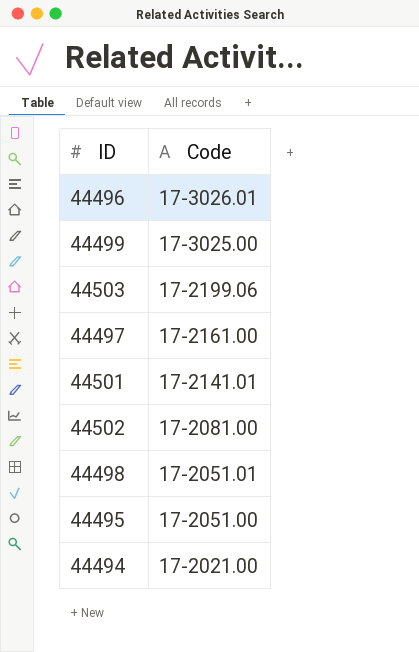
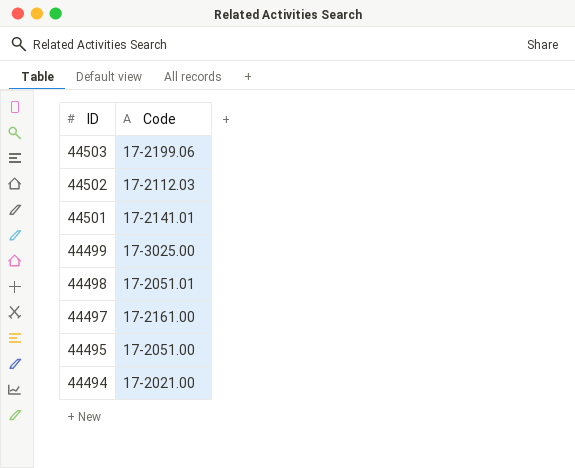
row order: Code descending -> ID descending
row 44496: 17-3026.01 -> none
44502 | Code: 17-2081.00 -> 17-2112.03

